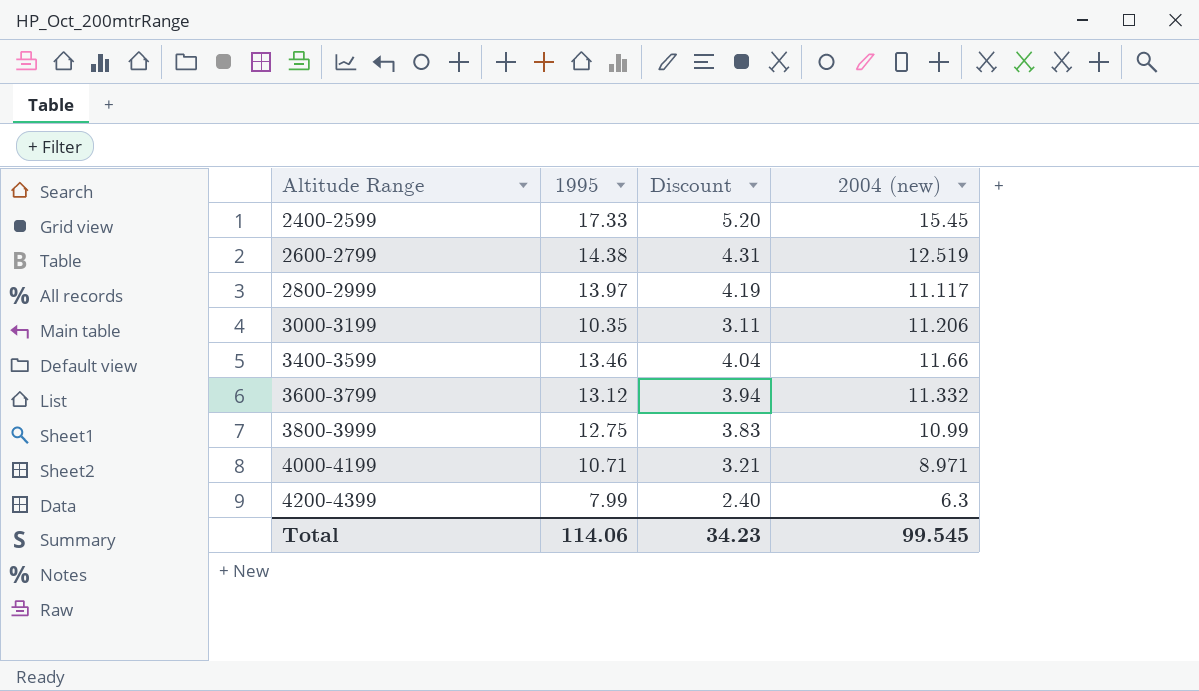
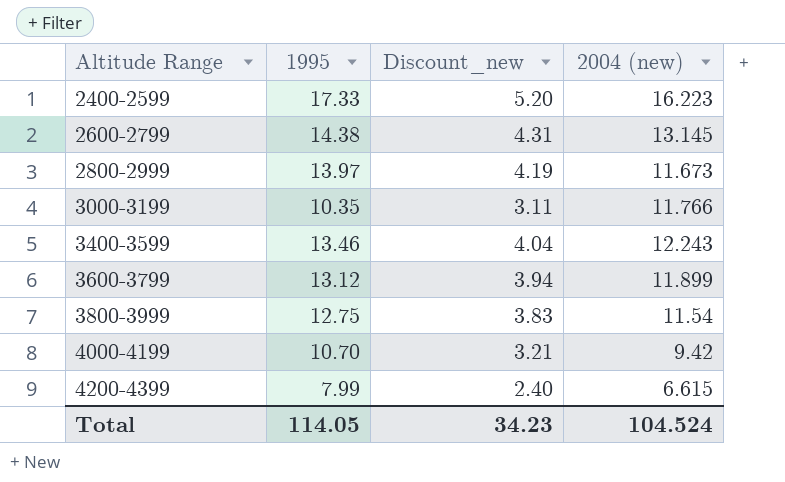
column name: Discount -> Discount_new
2400-2599 | 2004 (new): 15.45 -> 16.223
2600-2799 | 2004 (new): 12.519 -> 13.145
2800-2999 | 2004 (new): 11.117 -> 11.673
3000-3199 | 2004 (new): 11.206 -> 11.766
3400-3599 | 2004 (new): 11.66 -> 12.243
3600-3799 | 2004 (new): 11.332 -> 11.899
3800-3999 | 2004 (new): 10.99 -> 11.54
4000-4199 | 1995: 10.71 -> 10.70
4000-4199 | 2004 (new): 8.971 -> 9.42
4200-4399 | 2004 (new): 6.3 -> 6.615
Total | 1995: 114.06 -> 114.05
Total | 2004 (new): 99.545 -> 104.524

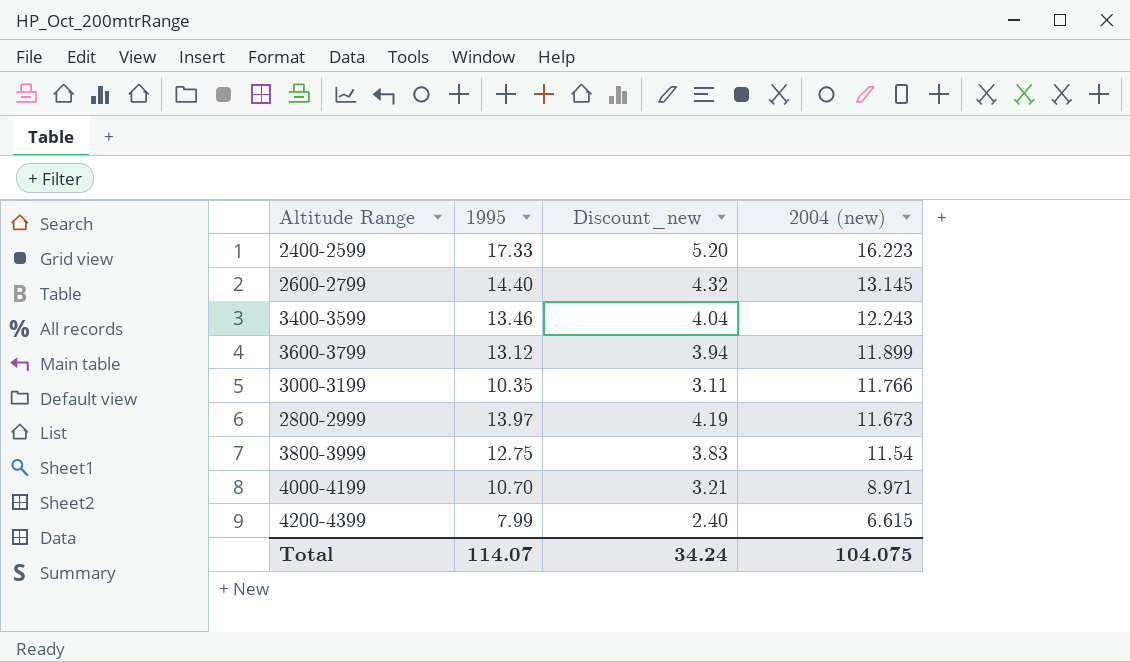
row order: Altitude Range ascending -> 2004 (new) descending
2600-2799 | 1995: 14.38 -> 14.40
2600-2799 | Discount_new: 4.31 -> 4.32
4000-4199 | 2004 (new): 9.42 -> 8.971
Total | 1995: 114.05 -> 114.07
Total | Discount_new: 34.23 -> 34.24
Total | 2004 (new): 104.524 -> 104.075

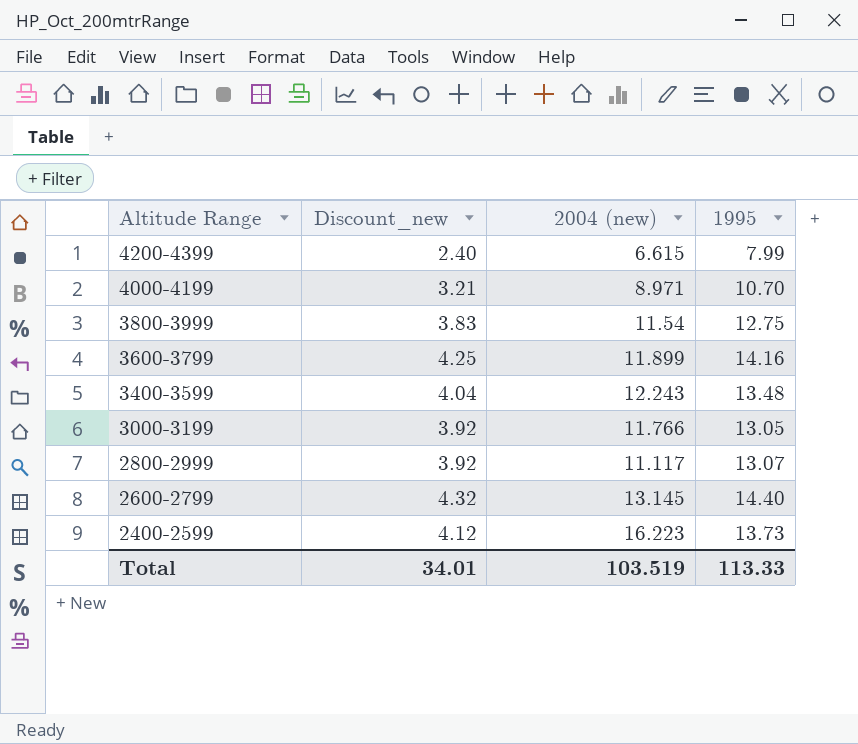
row order: 2004 (new) descending -> Altitude Range descending
column 1995 | position: 2 -> 4
3600-3799 | Discount_new: 3.94 -> 4.25
3600-3799 | 1995: 13.12 -> 14.16
3400-3599 | 1995: 13.46 -> 13.48
3000-3199 | Discount_new: 3.11 -> 3.92
3000-3199 | 1995: 10.35 -> 13.05
2800-2999 | Discount_new: 4.19 -> 3.92
2800-2999 | 2004 (new): 11.673 -> 11.117
2800-2999 | 1995: 13.97 -> 13.07
2400-2599 | Discount_new: 5.20 -> 4.12
2400-2599 | 1995: 17.33 -> 13.73
Total | Discount_new: 34.24 -> 34.01
Total | 2004 (new): 104.075 -> 103.519
Total | 1995: 114.07 -> 113.33

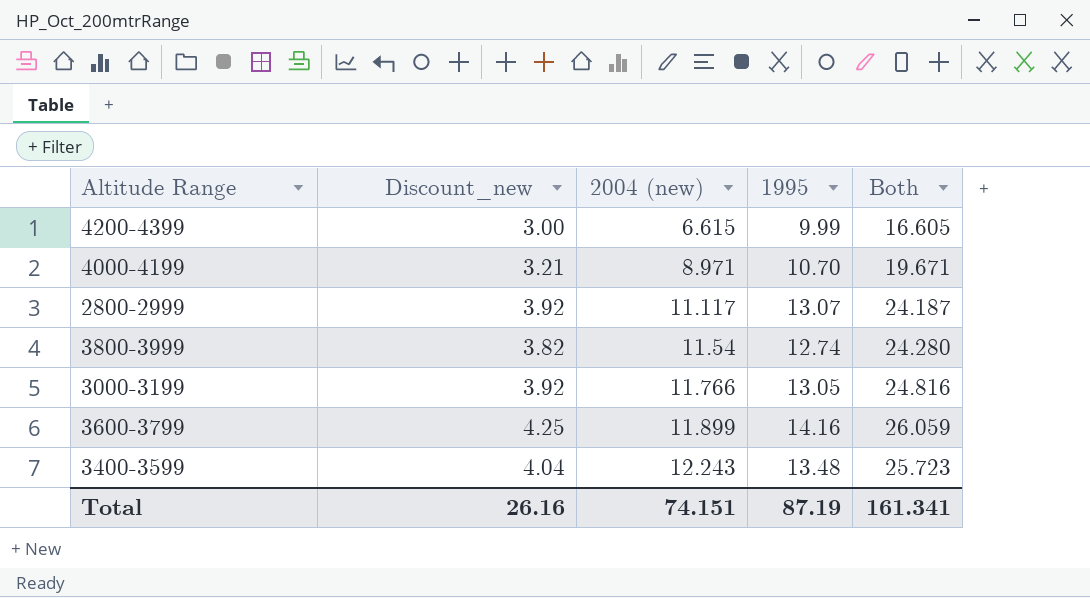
row order: Altitude Range descending -> 2004 (new) ascending
column Both | formula: none -> [2004 (new)] + [1995]
row 2600-2799: 4.32 | 13.145 | 14.40 -> none
row 2400-2599: 4.12 | 16.223 | 13.73 -> none
4200-4399 | Discount_new: 2.40 -> 3.00
4200-4399 | 1995: 7.99 -> 9.99
3800-3999 | Discount_new: 3.83 -> 3.82
3800-3999 | 1995: 12.75 -> 12.74
Total | Discount_new: 34.01 -> 26.16
Total | 2004 (new): 103.519 -> 74.151
Total | 1995: 113.33 -> 87.19

